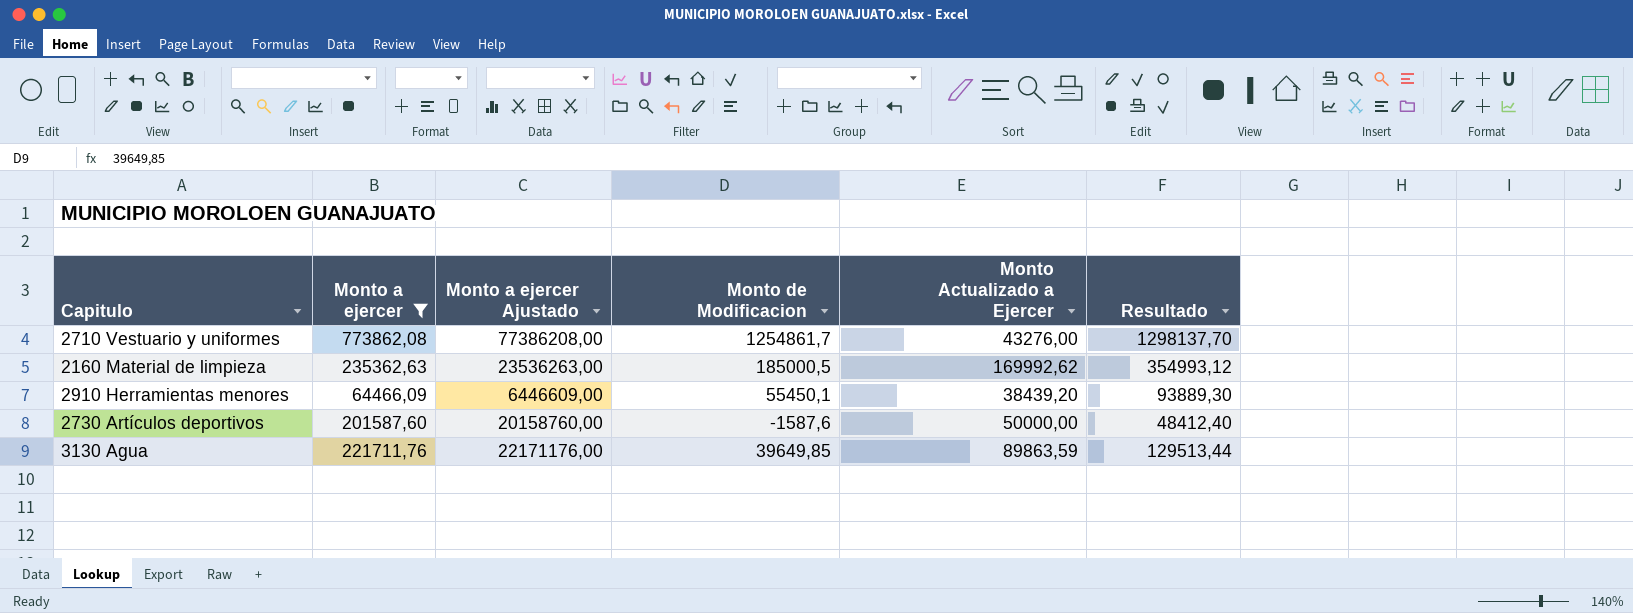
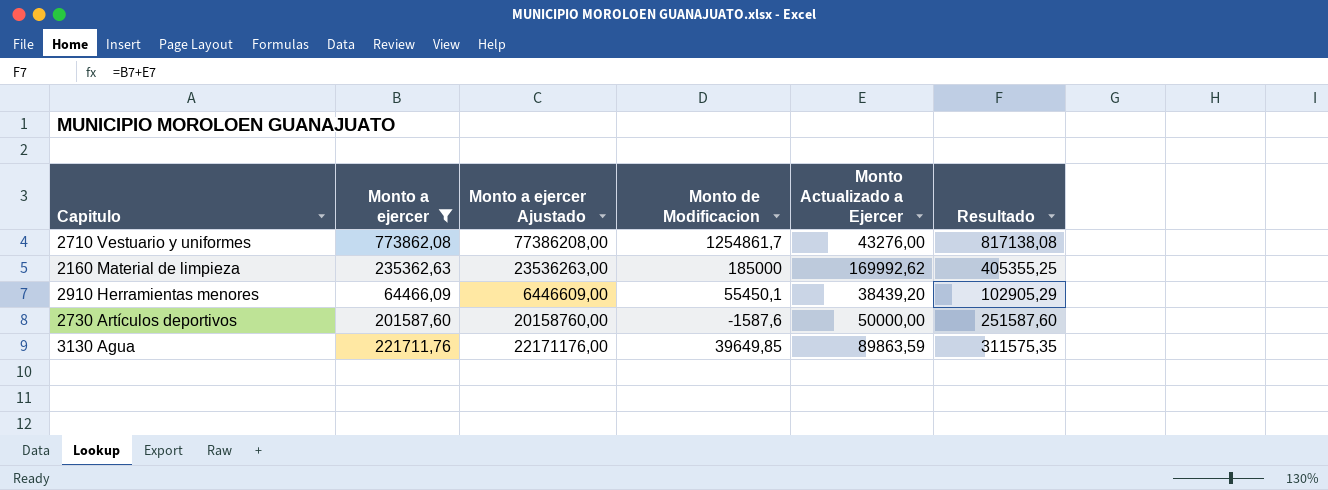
column Resultado | formula: [Monto de Modificacion] + [Monto Actualizado a Ejercer] -> [Monto a ejercer] + [Monto Actualizado a Ejercer]
2160 Material de limpieza | Monto de Modificacion: 185000,5 -> 185000

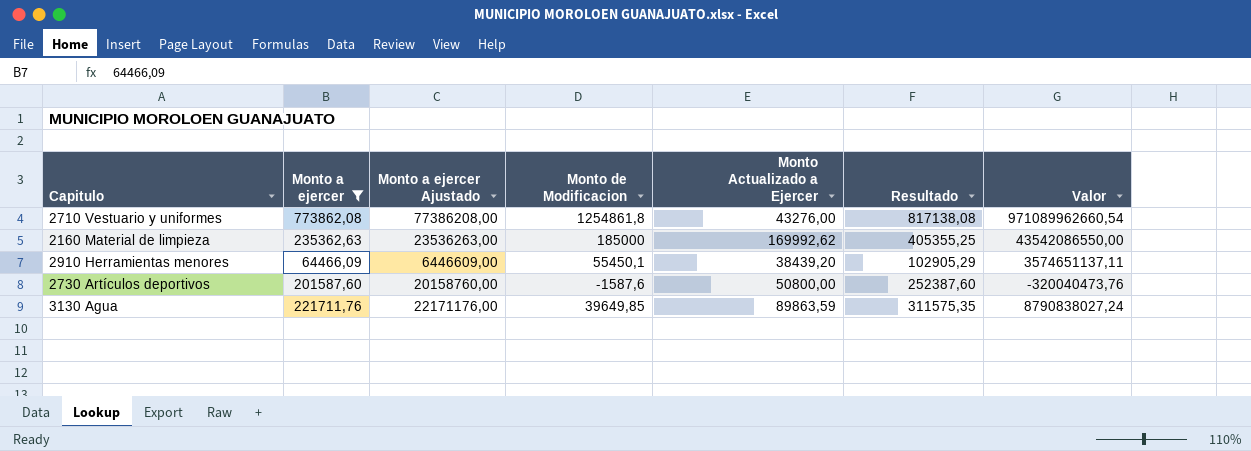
column Valor | formula: none -> [Monto a ejercer] * [Monto de Modificacion]
2710 Vestuario y uniformes | Monto de Modificacion: 1254861,7 -> 1254861,8
2730 Artículos deportivos | Monto Actualizado a Ejercer: 50000,00 -> 50800,00
2730 Artículos deportivos | Resultado: 251587,60 -> 252387,60

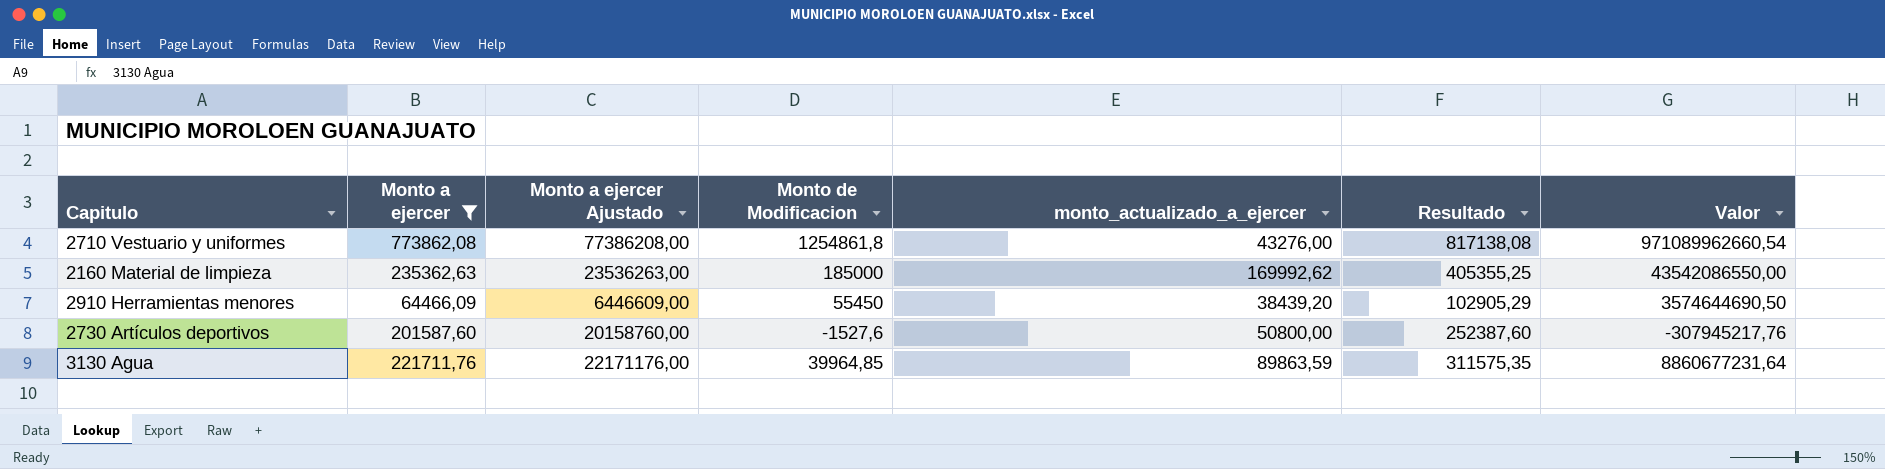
column name: Monto Actualizado a Ejercer -> monto_actualizado_a_ejercer
2910 Herramientas menores | Monto de Modificacion: 55450,1 -> 55450
2910 Herramientas menores | Valor: 3574651137,11 -> 3574644690,50
2730 Artículos deportivos | Monto de Modificacion: -1587,6 -> -1527,6
2730 Artículos deportivos | Valor: -320040473,76 -> -307945217,76
3130 Agua | Monto de Modificacion: 39649,85 -> 39964,85
3130 Agua | Valor: 8790838027,24 -> 8860677231,64

